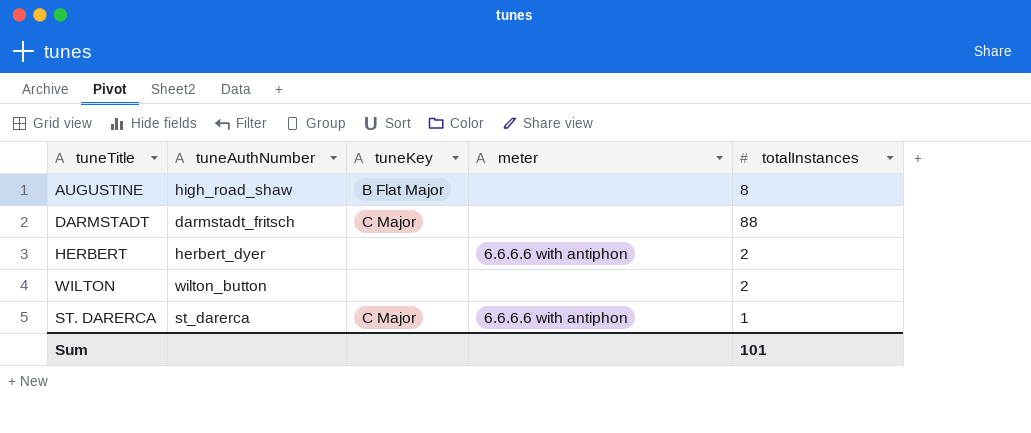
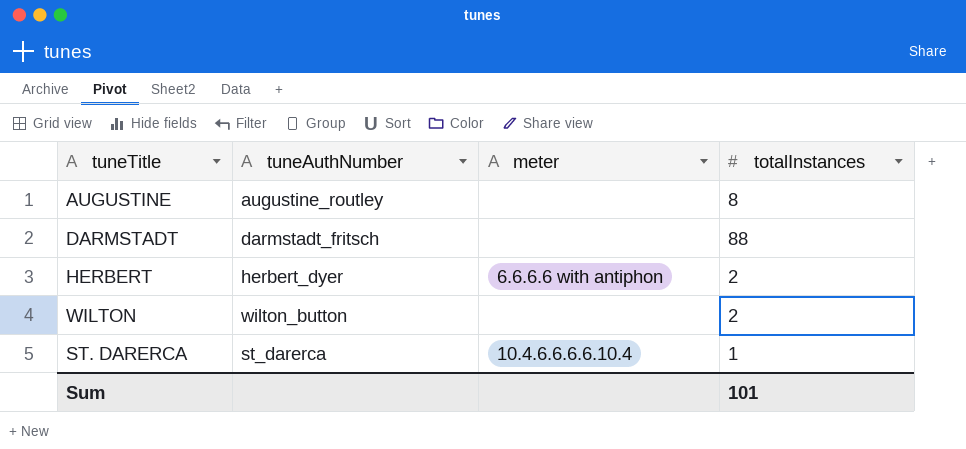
column tuneKey | position: 3 -> none
AUGUSTINE | tuneAuthNumber: high_road_shaw -> augustine_routley
ST. DARERCA | meter: 6.6.6.6 with antiphon -> 10.4.6.6.6.6.10.4

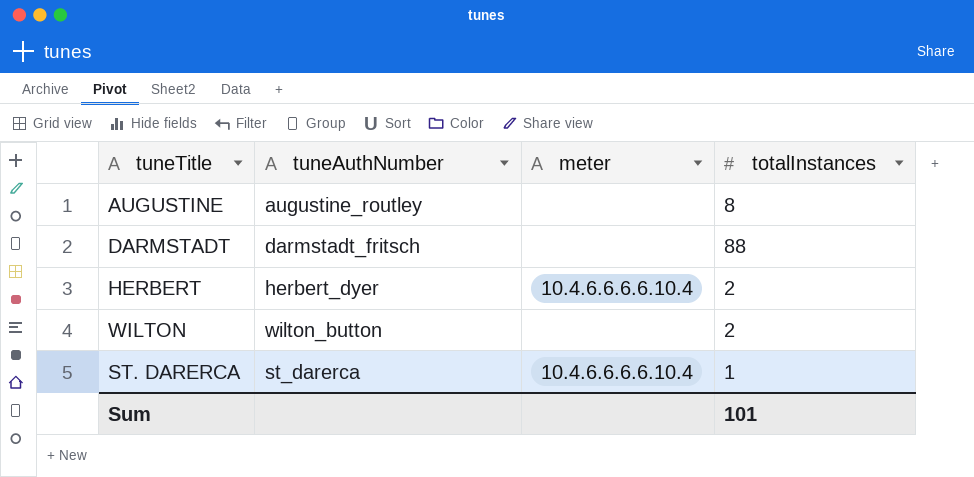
HERBERT | meter: 6.6.6.6 with antiphon -> 10.4.6.6.6.6.10.4

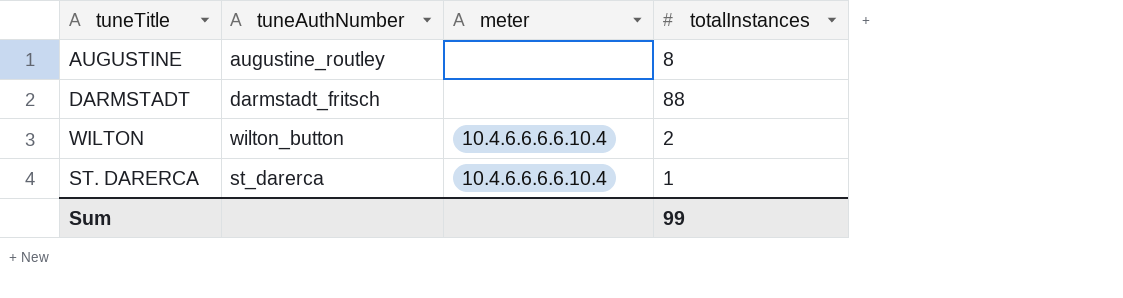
row HERBERT: herbert_dyer | 10.4.6.6.6.6.10.4 | 2 -> none
WILTON | meter: none -> 10.4.6.6.6.6.10.4
Sum | totalInstances: 101 -> 99

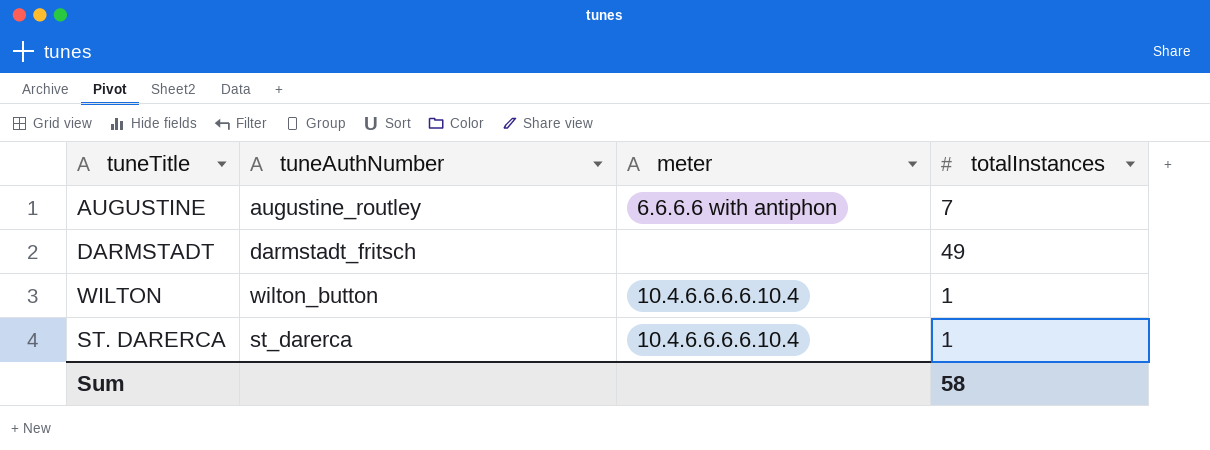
AUGUSTINE | meter: none -> 6.6.6.6 with antiphon
AUGUSTINE | totalInstances: 8 -> 7
DARMSTADT | totalInstances: 88 -> 49
WILTON | totalInstances: 2 -> 1
Sum | totalInstances: 99 -> 58

